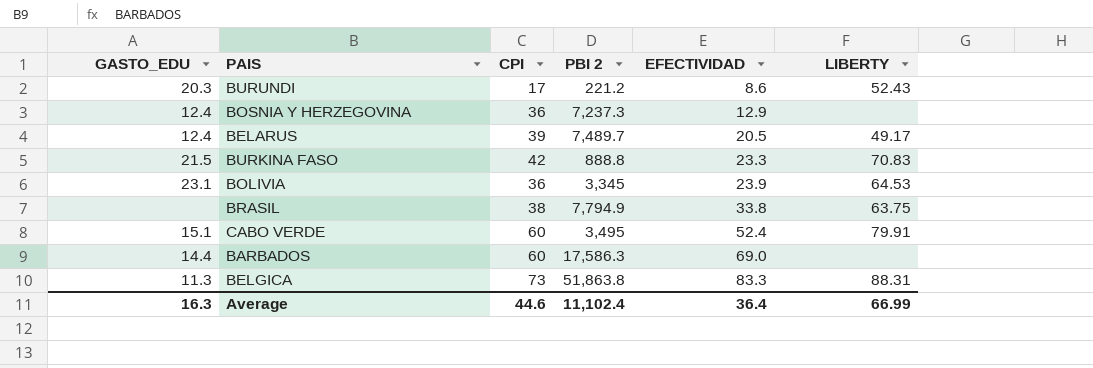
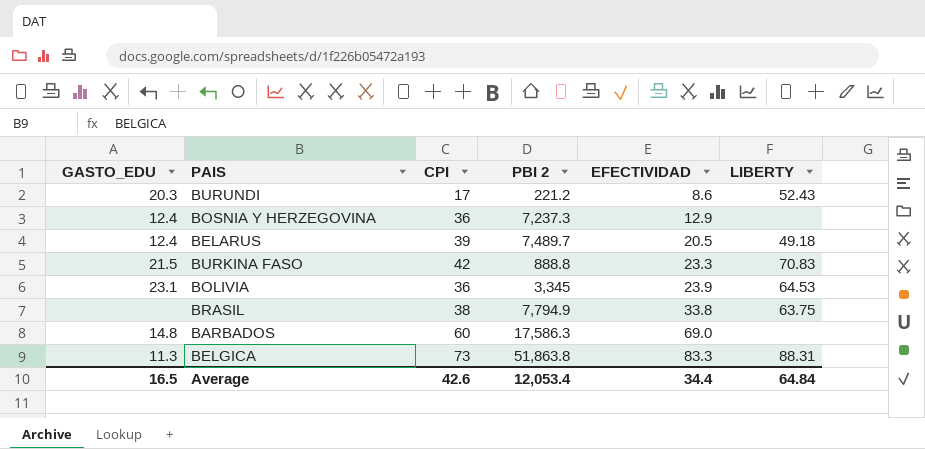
row CABO VERDE: 15.1 | 60 | 3,495 | 52.4 | 79.91 -> none
BELARUS | LIBERTY: 49.17 -> 49.18
BARBADOS | GASTO_EDU: 14.4 -> 14.8
Average | GASTO_EDU: 16.3 -> 16.5
Average | CPI: 44.6 -> 42.6
Average | PBI 2: 11,102.4 -> 12,053.4
Average | EFECTIVIDAD: 36.4 -> 34.4
Average | LIBERTY: 66.99 -> 64.84

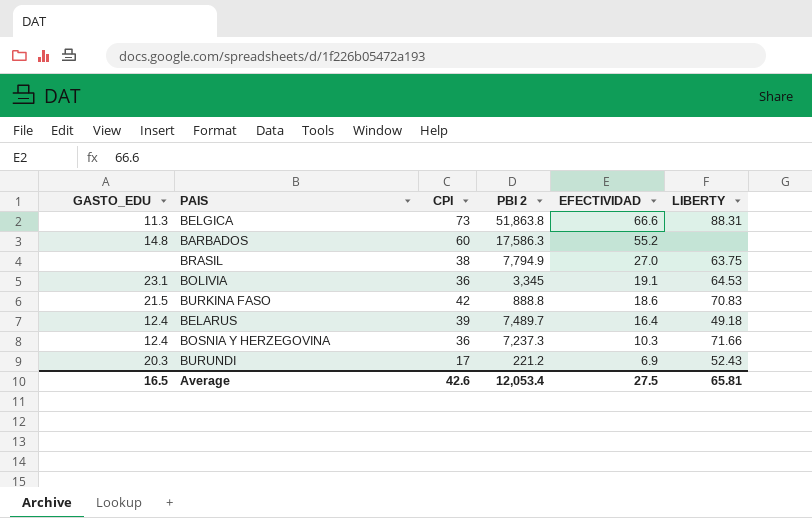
row order: EFECTIVIDAD ascending -> EFECTIVIDAD descending
BELGICA | EFECTIVIDAD: 83.3 -> 66.6
BARBADOS | EFECTIVIDAD: 69.0 -> 55.2
BRASIL | EFECTIVIDAD: 33.8 -> 27.0
BOLIVIA | EFECTIVIDAD: 23.9 -> 19.1
BURKINA FASO | EFECTIVIDAD: 23.3 -> 18.6
BELARUS | EFECTIVIDAD: 20.5 -> 16.4
BOSNIA Y HERZEGOVINA | EFECTIVIDAD: 12.9 -> 10.3
BOSNIA Y HERZEGOVINA | LIBERTY: none -> 71.66
BURUNDI | EFECTIVIDAD: 8.6 -> 6.9
Average | EFECTIVIDAD: 34.4 -> 27.5
Average | LIBERTY: 64.84 -> 65.81

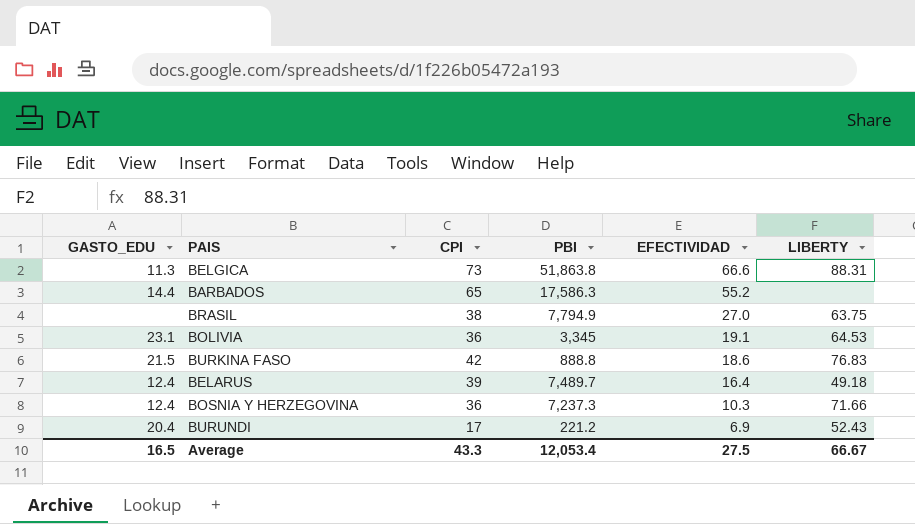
column name: PBI 2 -> PBI
BARBADOS | GASTO_EDU: 14.8 -> 14.4
BARBADOS | CPI: 60 -> 65
BURKINA FASO | LIBERTY: 70.83 -> 76.83
BURUNDI | GASTO_EDU: 20.3 -> 20.4
Average | CPI: 42.6 -> 43.3
Average | LIBERTY: 65.81 -> 66.67

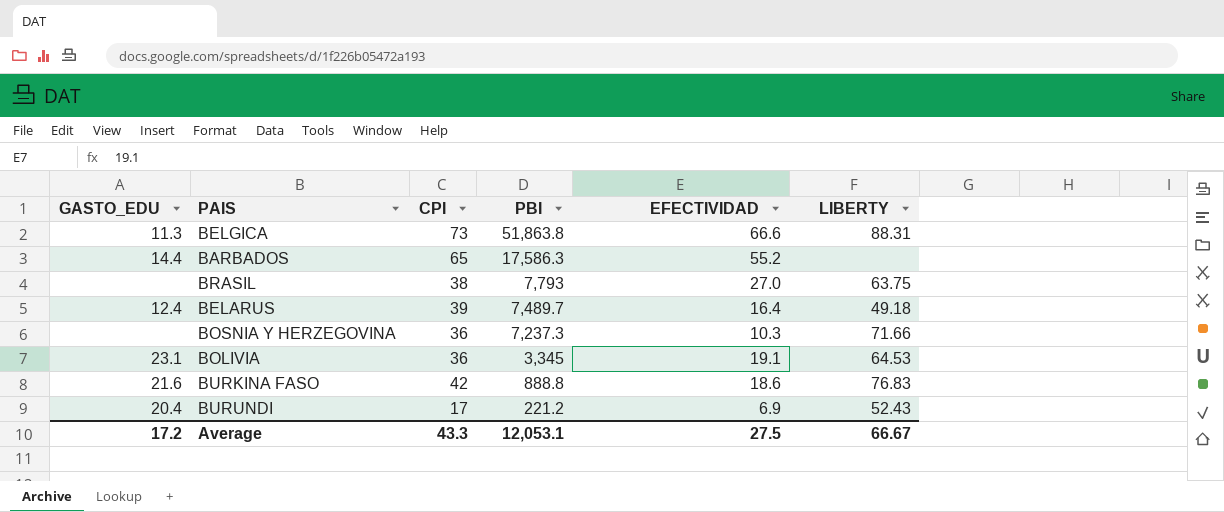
row order: EFECTIVIDAD descending -> PBI descending
BRASIL | PBI: 7,794.9 -> 7,793
BOSNIA Y HERZEGOVINA | GASTO_EDU: 12.4 -> none
BURKINA FASO | GASTO_EDU: 21.5 -> 21.6
Average | GASTO_EDU: 16.5 -> 17.2
Average | PBI: 12,053.4 -> 12,053.1

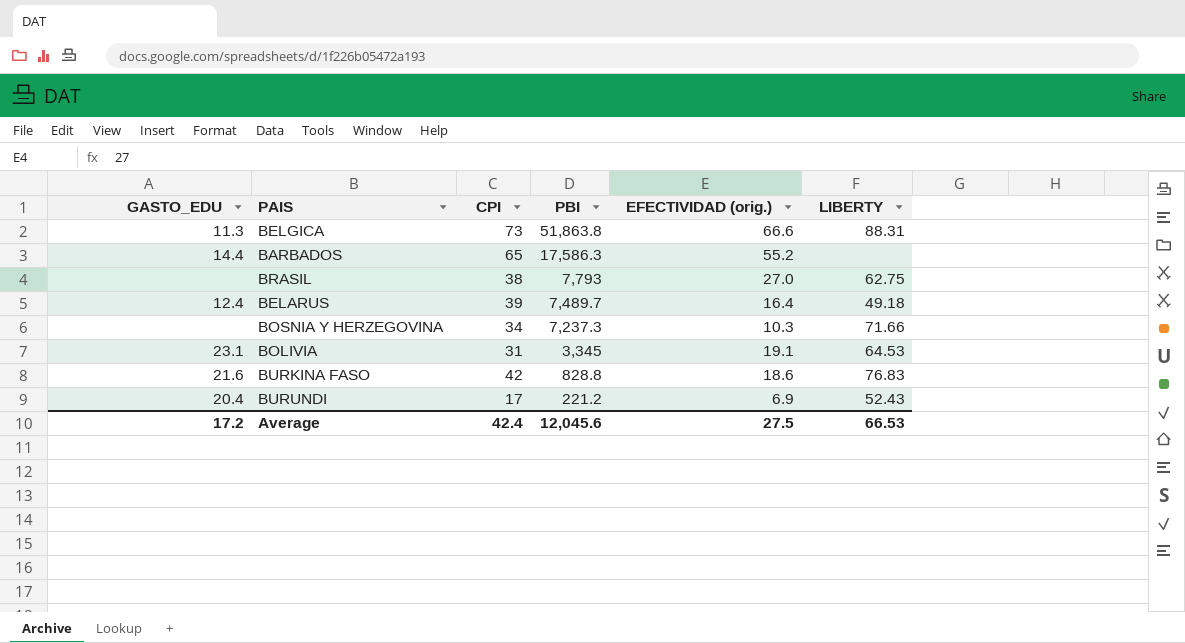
column name: EFECTIVIDAD -> EFECTIVIDAD (orig.)
BRASIL | LIBERTY: 63.75 -> 62.75
BOSNIA Y HERZEGOVINA | CPI: 36 -> 34
BOLIVIA | CPI: 36 -> 31
BURKINA FASO | PBI: 888.8 -> 828.8
Average | CPI: 43.3 -> 42.4
Average | PBI: 12,053.1 -> 12,045.6
Average | LIBERTY: 66.67 -> 66.53

